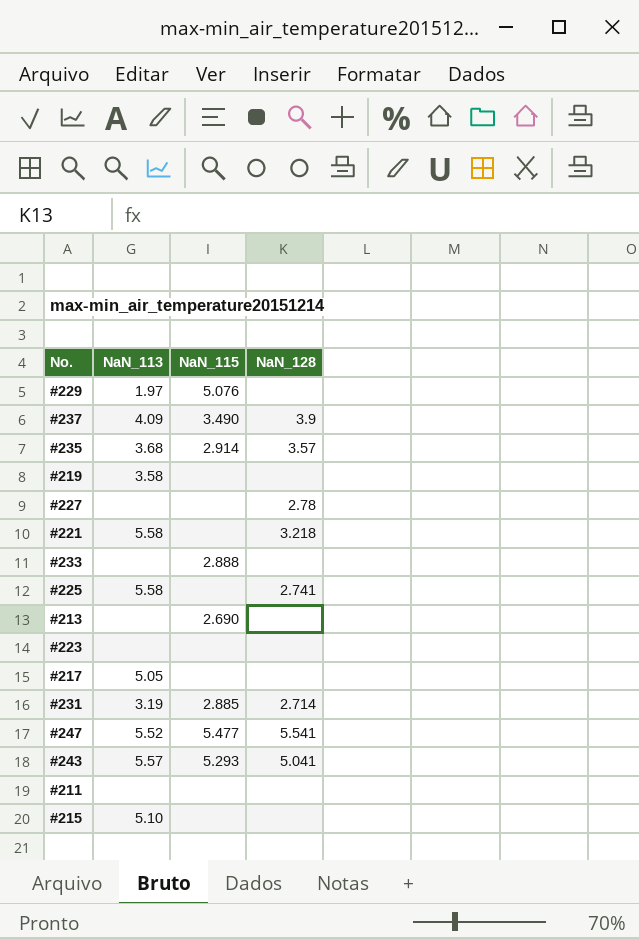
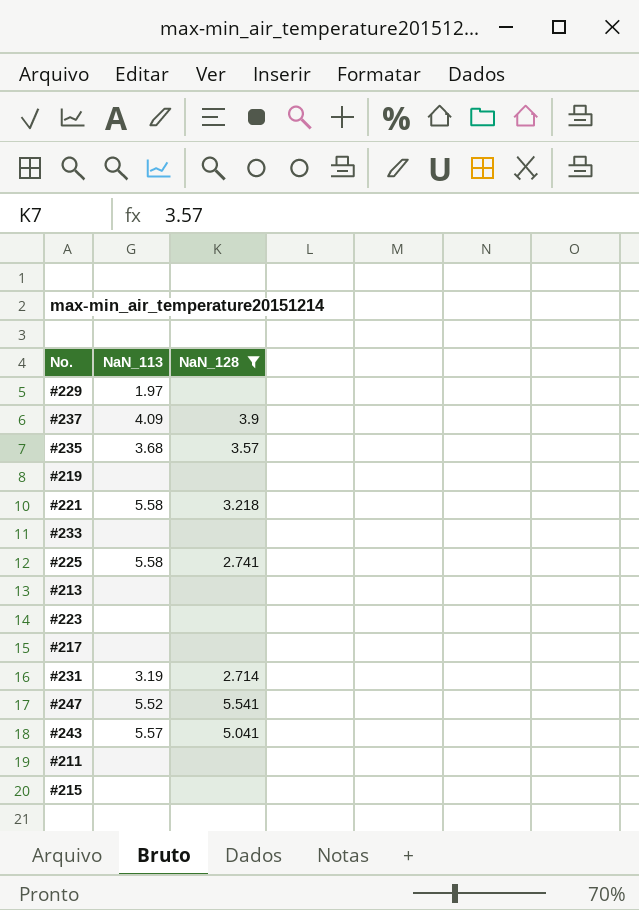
filter: none -> NaN_128 != 2.78
column NaN_115 | position: 3 -> none
#219 | NaN_113: 3.58 -> none
#217 | NaN_113: 5.05 -> none
#215 | NaN_113: 5.10 -> none

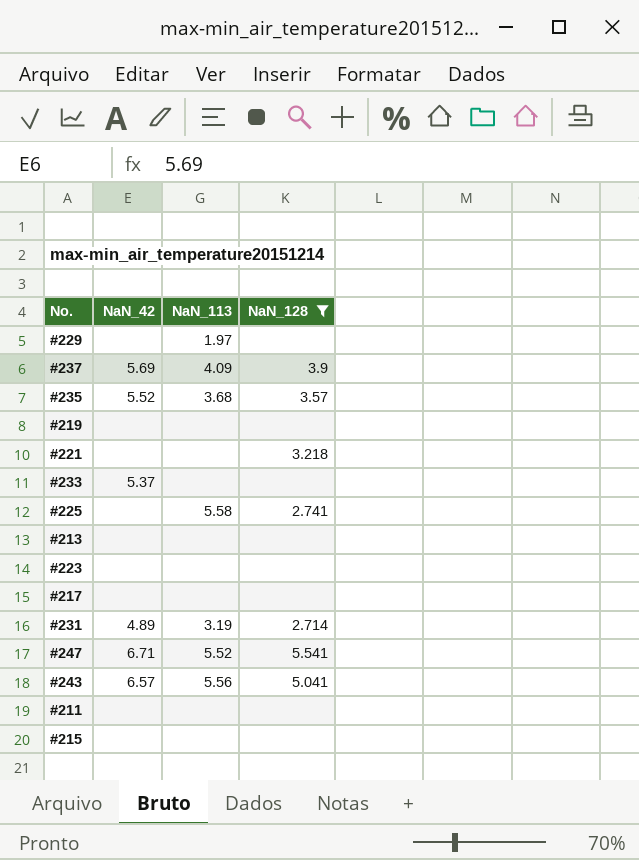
column NaN_42 | position: none -> 2
#221 | NaN_113: 5.58 -> none
#243 | NaN_113: 5.57 -> 5.56

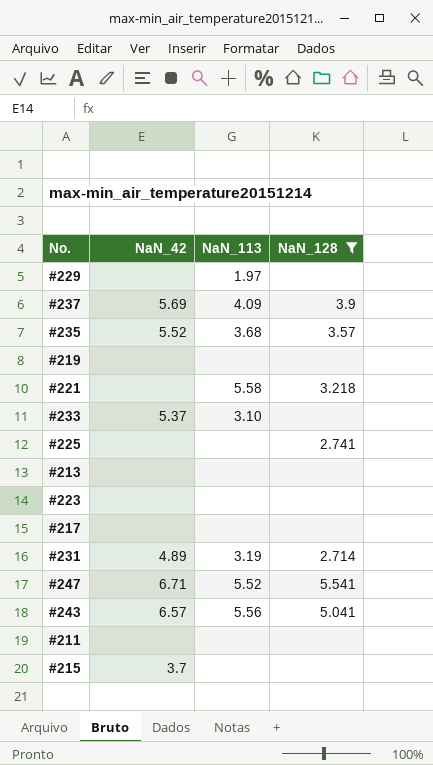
#221 | NaN_113: none -> 5.58
#233 | NaN_113: none -> 3.10
#225 | NaN_113: 5.58 -> none
#215 | NaN_42: none -> 3.7

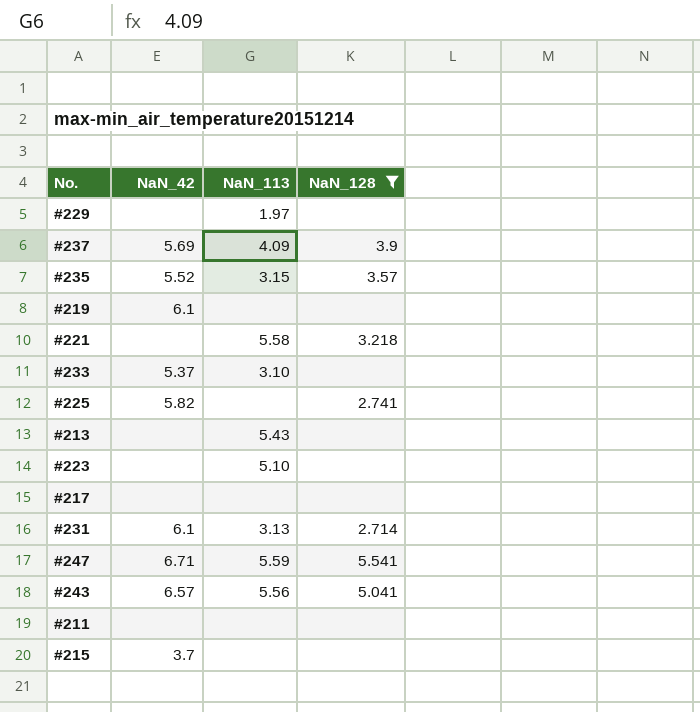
#235 | NaN_113: 3.68 -> 3.15
#219 | NaN_42: none -> 6.1
#225 | NaN_42: none -> 5.82
#213 | NaN_113: none -> 5.43
#223 | NaN_113: none -> 5.10
#231 | NaN_42: 4.89 -> 6.1
#231 | NaN_113: 3.19 -> 3.13
#247 | NaN_113: 5.52 -> 5.59

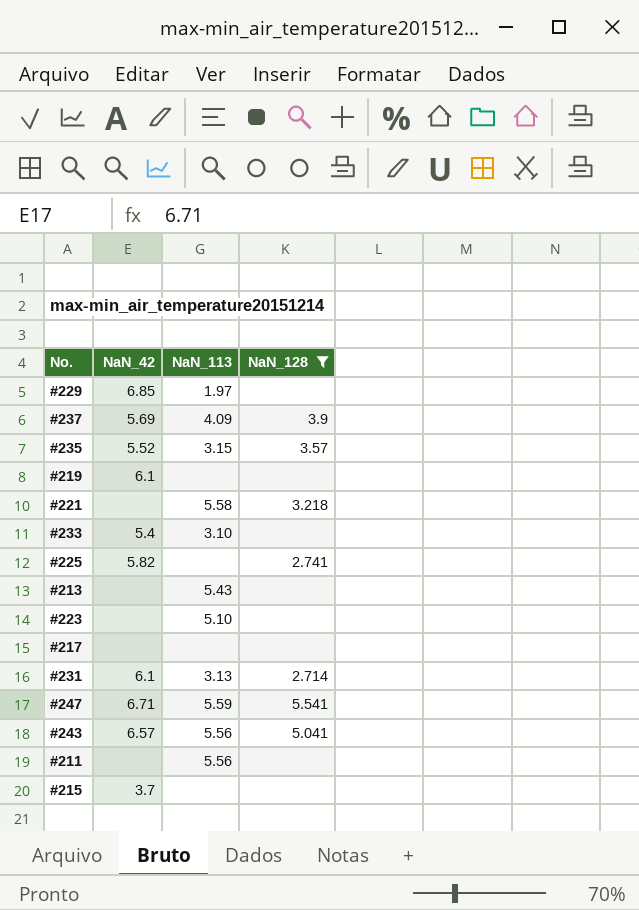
#229 | NaN_42: none -> 6.85
#233 | NaN_42: 5.37 -> 5.4
#211 | NaN_113: none -> 5.56

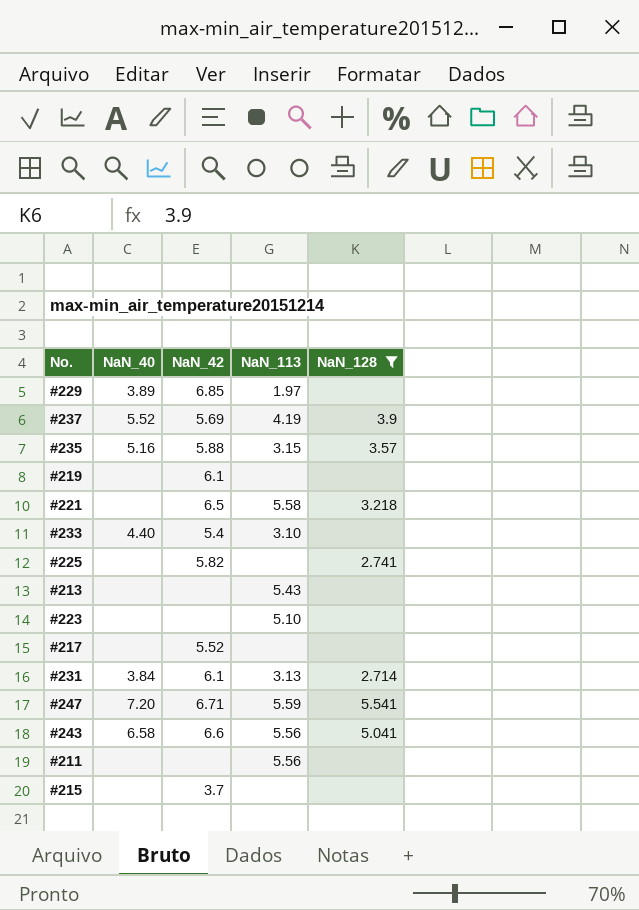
column NaN_40 | position: none -> 2
#237 | NaN_113: 4.09 -> 4.19
#235 | NaN_42: 5.52 -> 5.88
#221 | NaN_42: none -> 6.5
#217 | NaN_42: none -> 5.52
#243 | NaN_42: 6.57 -> 6.6

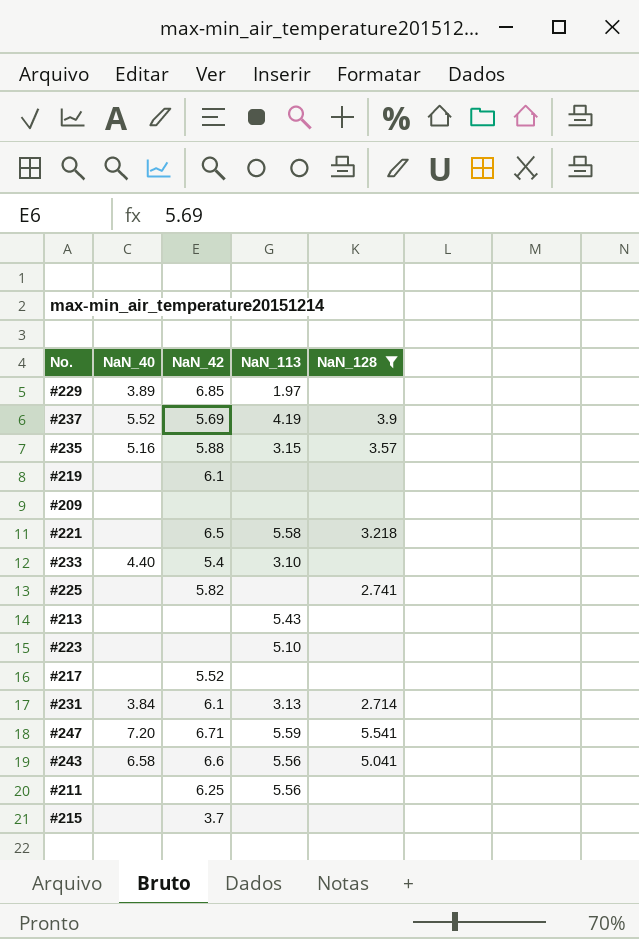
row #209: none -> none | none | none | none
#211 | NaN_42: none -> 6.25

